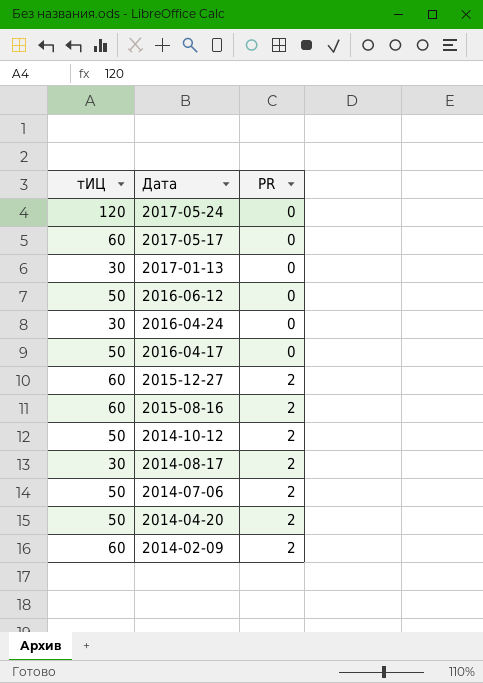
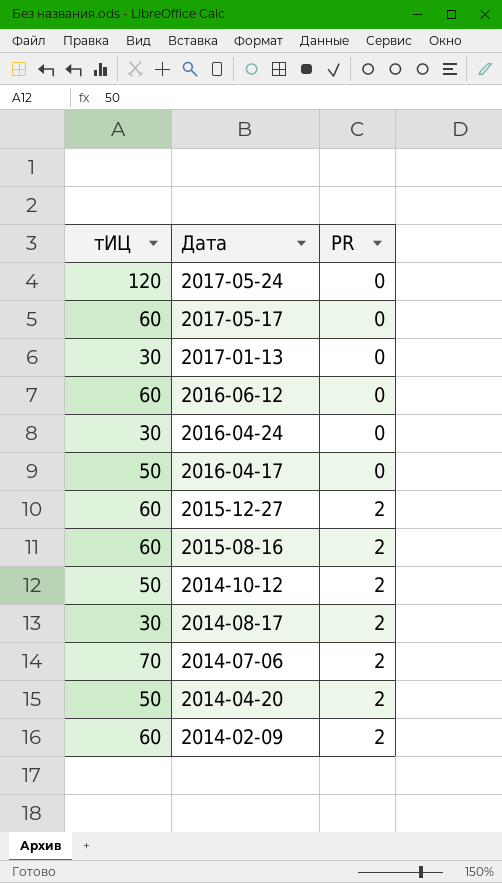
2016-06-12 | тИЦ: 50 -> 60
2014-07-06 | тИЦ: 50 -> 70

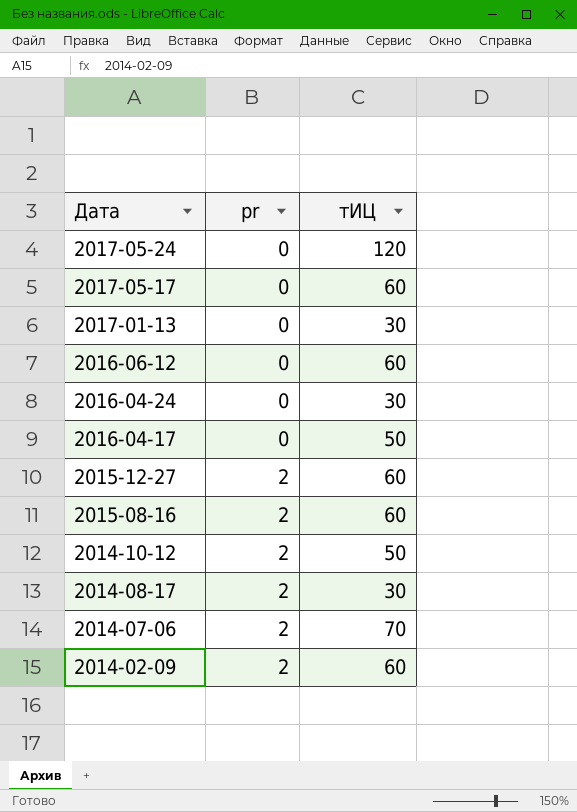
column name: PR -> pr
column тИЦ | position: 1 -> 3
row 2014-04-20: 50 | 2 -> none

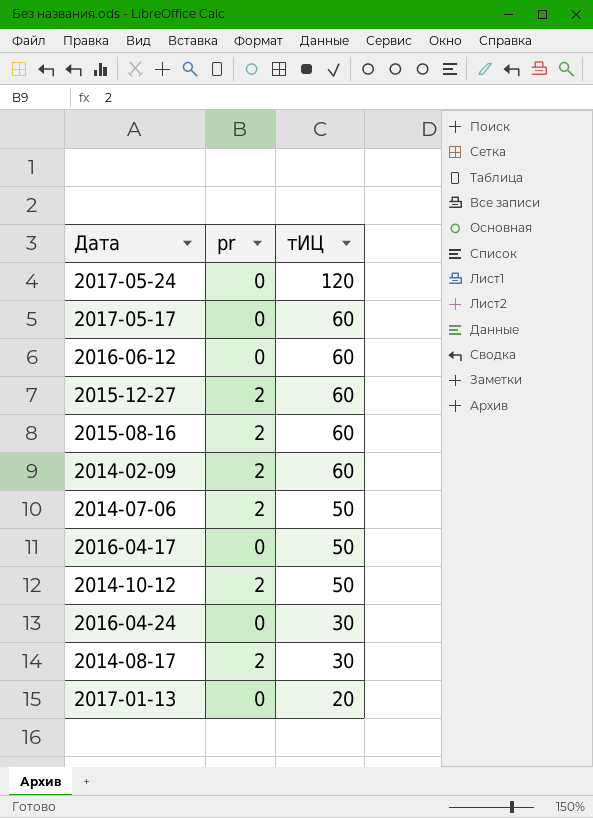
row order: Дата descending -> тИЦ descending
2014-07-06 | тИЦ: 70 -> 50
2017-01-13 | тИЦ: 30 -> 20

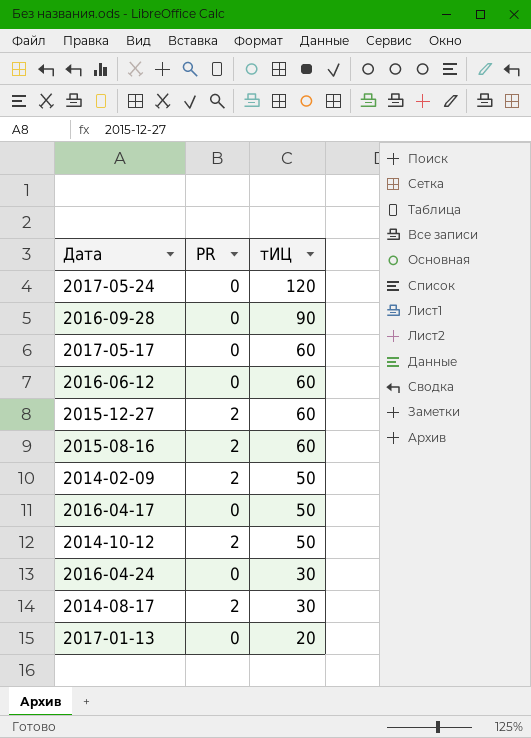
column name: pr -> PR
row 2014-07-06: 2 | 50 -> none
row 2016-09-28: none -> 0 | 90
2014-02-09 | тИЦ: 60 -> 50

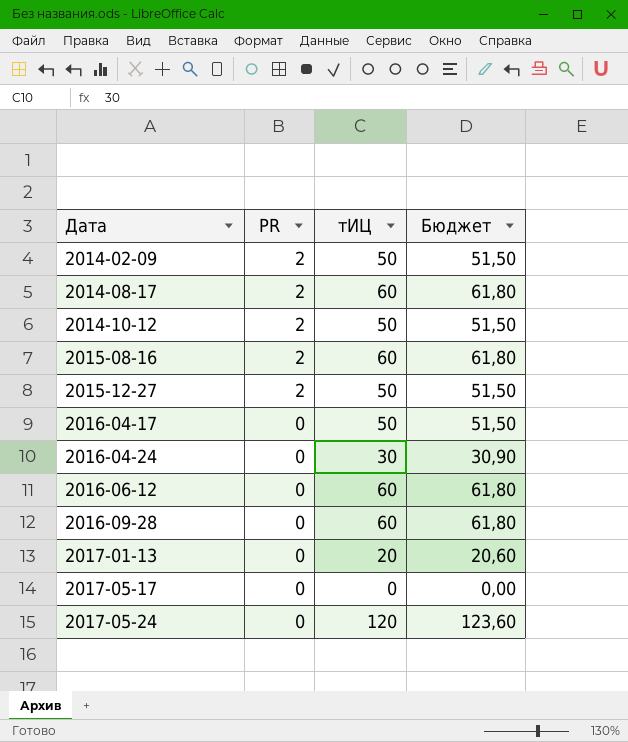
row order: тИЦ descending -> Дата ascending
column Бюджет | formula: none -> [тИЦ] * 1,03
2014-08-17 | тИЦ: 30 -> 60
2015-12-27 | тИЦ: 60 -> 50
2016-09-28 | тИЦ: 90 -> 60
2017-05-17 | тИЦ: 60 -> 0

